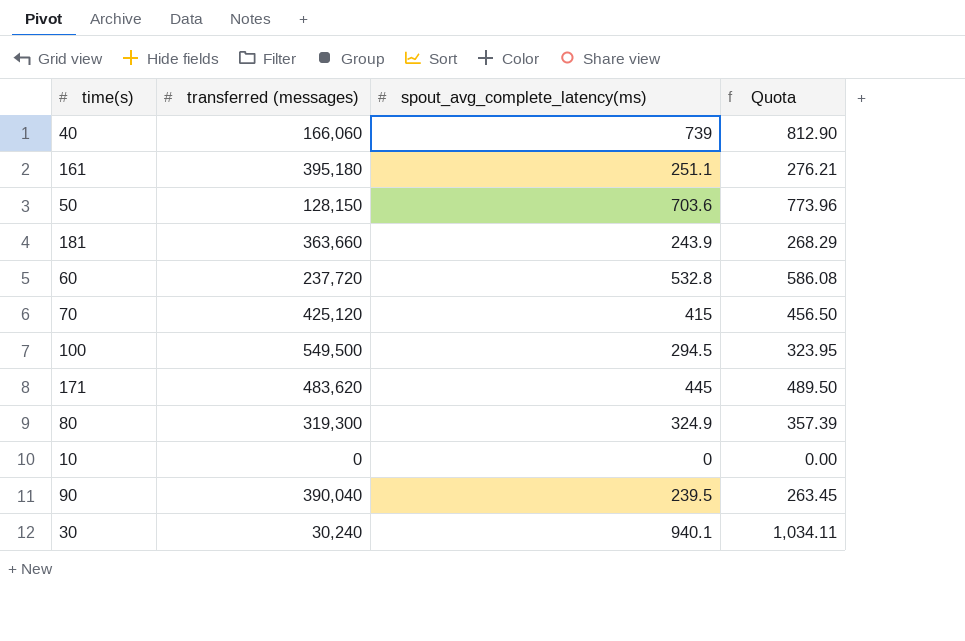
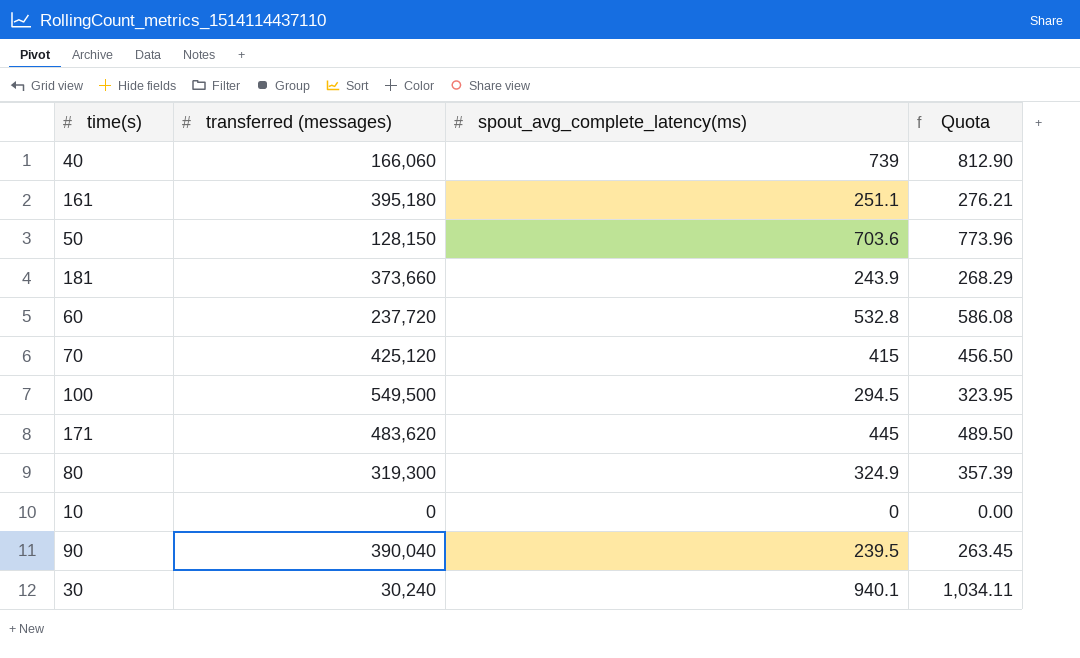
181 | transferred (messages): 363,660 -> 373,660

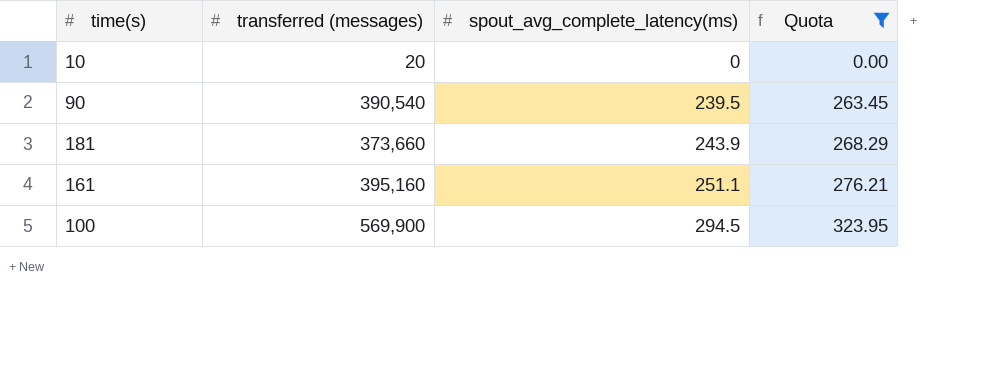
filter: none -> Quota <= 323.95
row order: none -> spout_avg_complete_latency(ms) ascending
10 | transferred (messages): 0 -> 20
90 | transferred (messages): 390,040 -> 390,540
161 | transferred (messages): 395,180 -> 395,160
100 | transferred (messages): 549,500 -> 569,900

